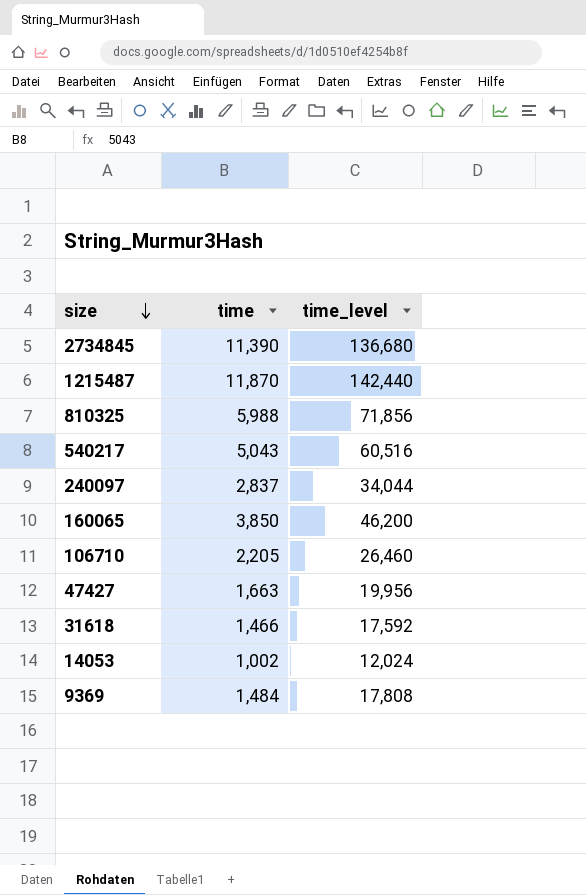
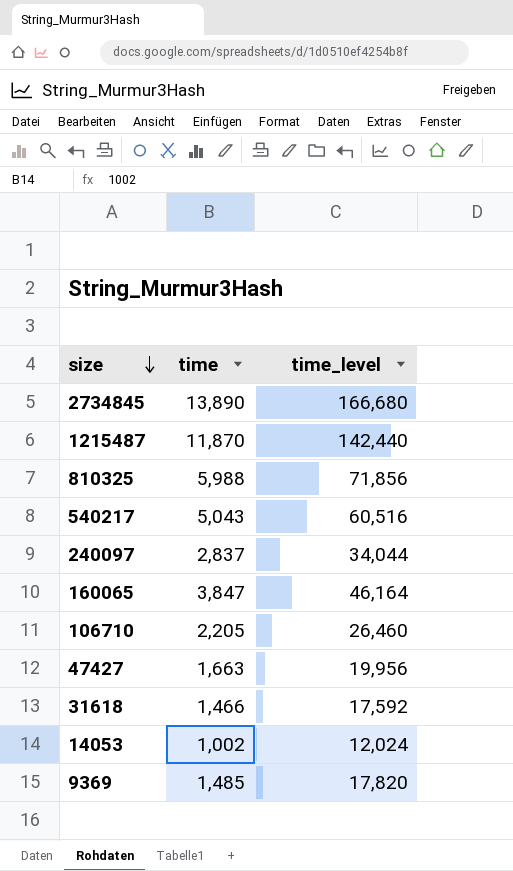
2734845 | time: 11,390 -> 13,890
2734845 | time_level: 136,680 -> 166,680
160065 | time: 3,850 -> 3,847
160065 | time_level: 46,200 -> 46,164
9369 | time: 1,484 -> 1,485
9369 | time_level: 17,808 -> 17,820

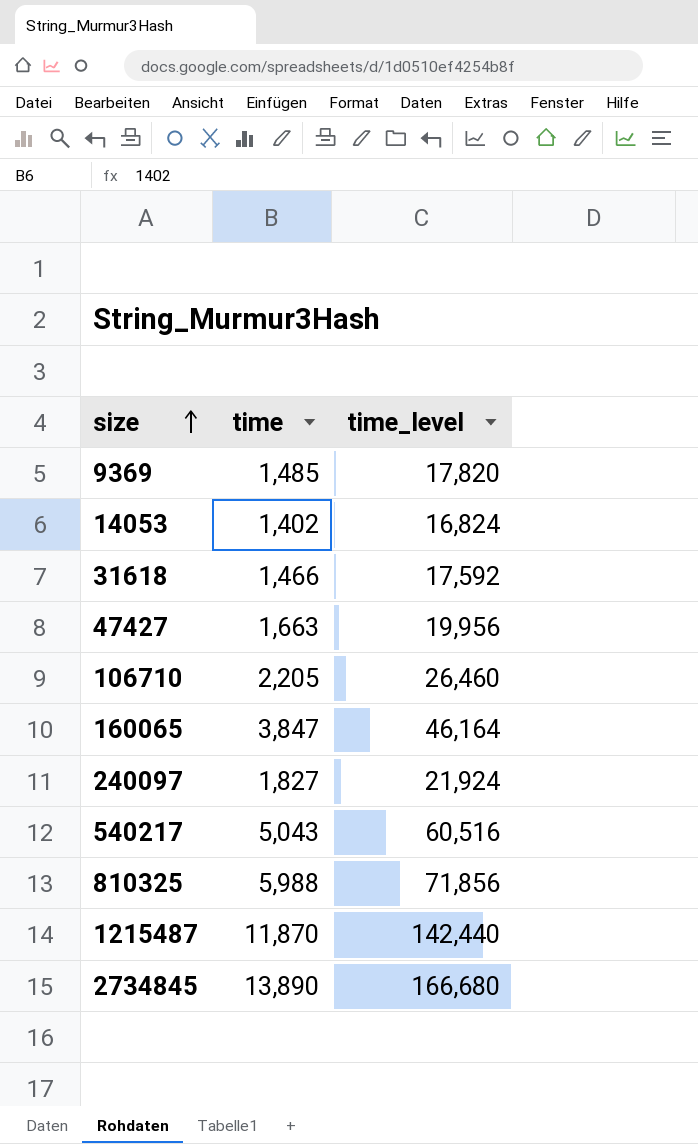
row order: size descending -> size ascending
14053 | time: 1,002 -> 1,402
14053 | time_level: 12,024 -> 16,824
240097 | time: 2,837 -> 1,827
240097 | time_level: 34,044 -> 21,924

